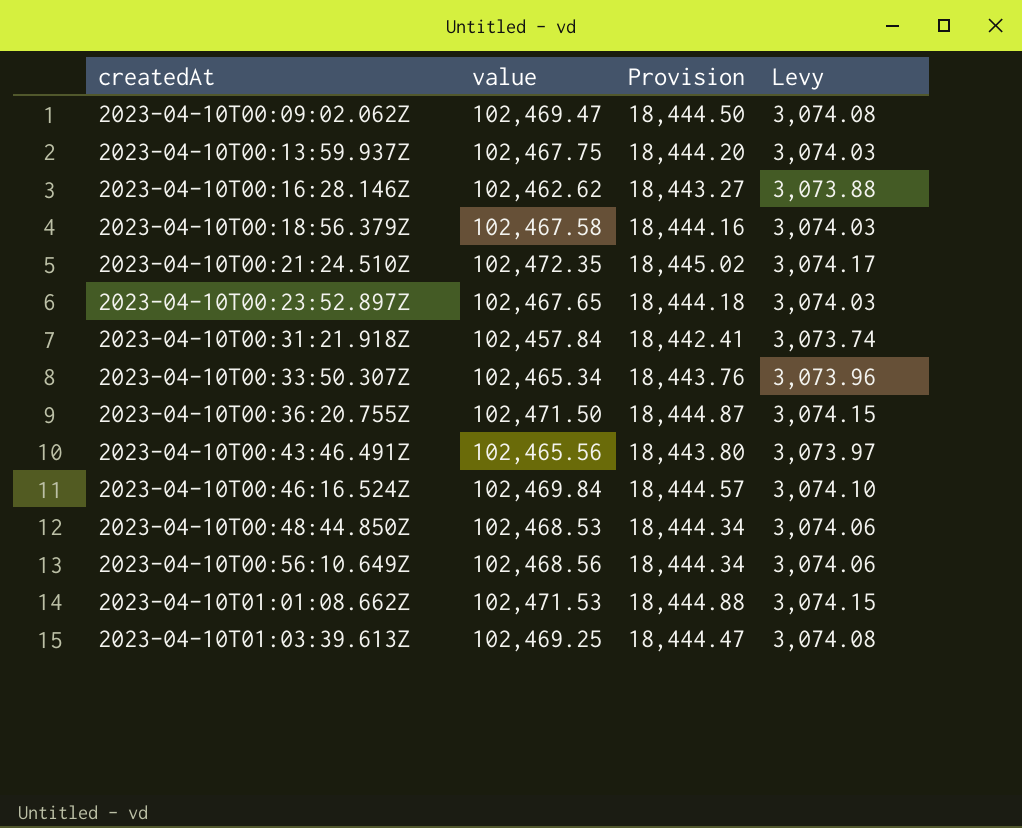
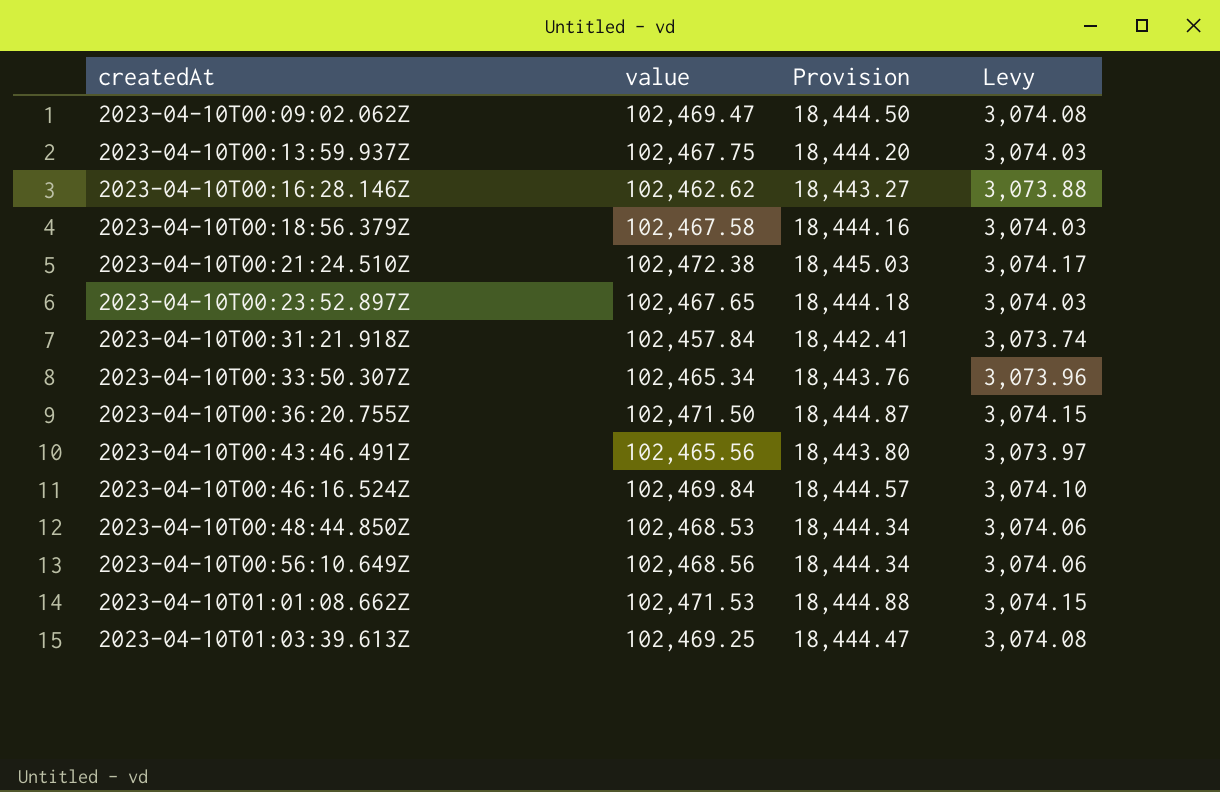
2023-04-10T00:21:24.510Z | value: 102,472.35 -> 102,472.38
2023-04-10T00:21:24.510Z | Provision: 18,445.02 -> 18,445.03

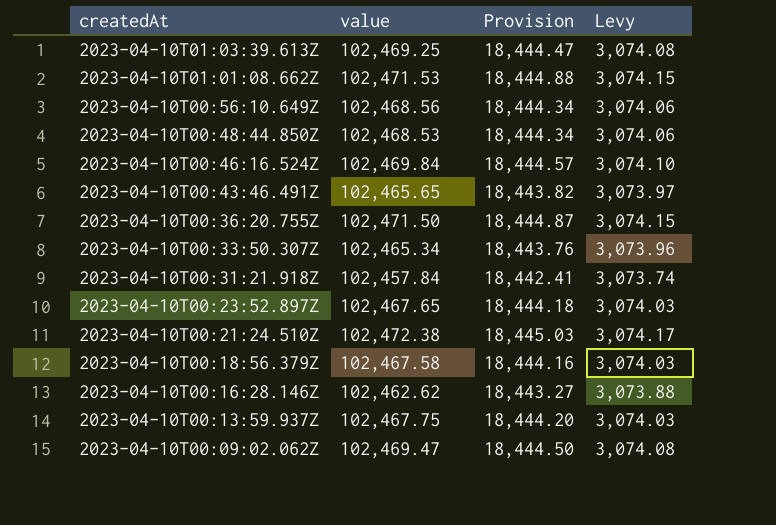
row order: createdAt ascending -> createdAt descending
2023-04-10T00:43:46.491Z | value: 102,465.56 -> 102,465.65
2023-04-10T00:43:46.491Z | Provision: 18,443.80 -> 18,443.82

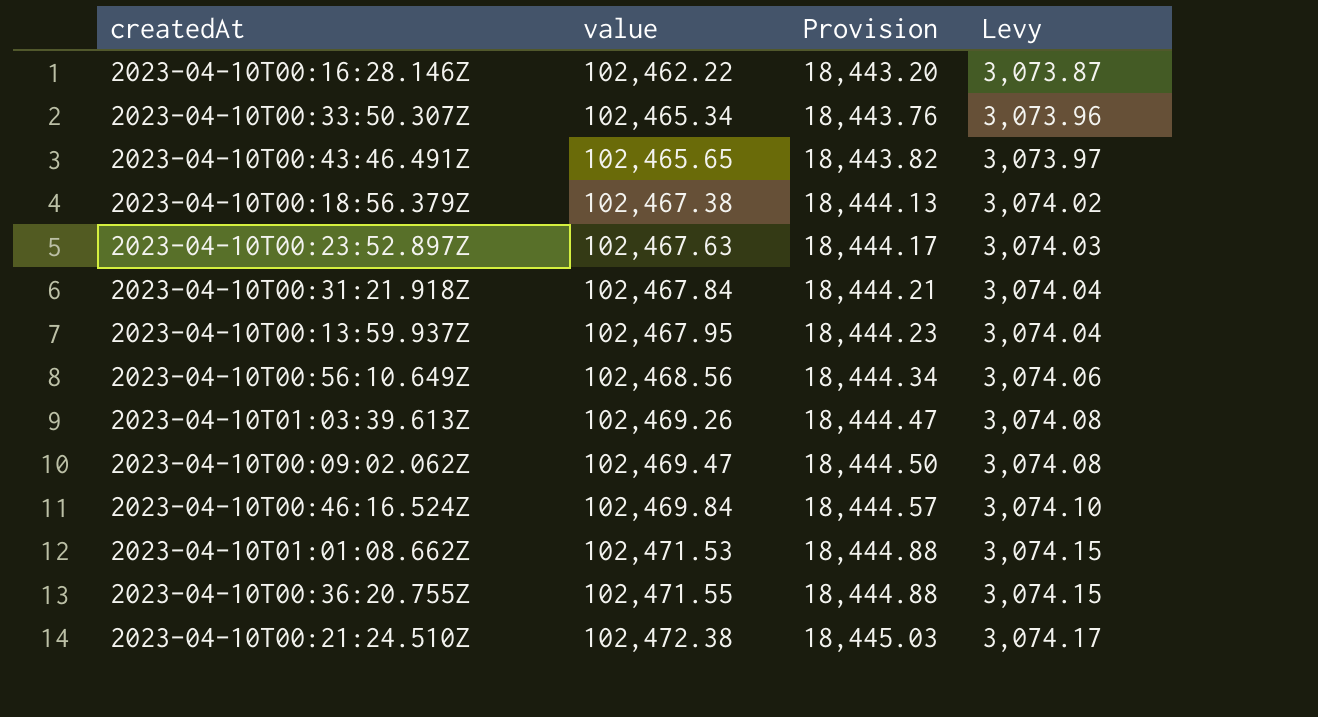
row order: createdAt descending -> value ascending
row 2023-04-10T00:48:44.850Z: 102,468.53 | 18,444.34 | 3,074.06 -> none
2023-04-10T00:16:28.146Z | value: 102,462.62 -> 102,462.22
2023-04-10T00:16:28.146Z | Provision: 18,443.27 -> 18,443.20
2023-04-10T00:16:28.146Z | Levy: 3,073.88 -> 3,073.87
2023-04-10T00:18:56.379Z | value: 102,467.58 -> 102,467.38
2023-04-10T00:18:56.379Z | Provision: 18,444.16 -> 18,444.13
2023-04-10T00:18:56.379Z | Levy: 3,074.03 -> 3,074.02
2023-04-10T00:23:52.897Z | value: 102,467.65 -> 102,467.63
2023-04-10T00:23:52.897Z | Provision: 18,444.18 -> 18,444.17
2023-04-10T00:31:21.918Z | value: 102,457.84 -> 102,467.84
2023-04-10T00:31:21.918Z | Provision: 18,442.41 -> 18,444.21
2023-04-10T00:31:21.918Z | Levy: 3,073.74 -> 3,074.04
2023-04-10T00:13:59.937Z | value: 102,467.75 -> 102,467.95
2023-04-10T00:13:59.937Z | Provision: 18,444.20 -> 18,444.23
2023-04-10T00:13:59.937Z | Levy: 3,074.03 -> 3,074.04
2023-04-10T01:03:39.613Z | value: 102,469.25 -> 102,469.26
2023-04-10T00:36:20.755Z | value: 102,471.50 -> 102,471.55
2023-04-10T00:36:20.755Z | Provision: 18,444.87 -> 18,444.88

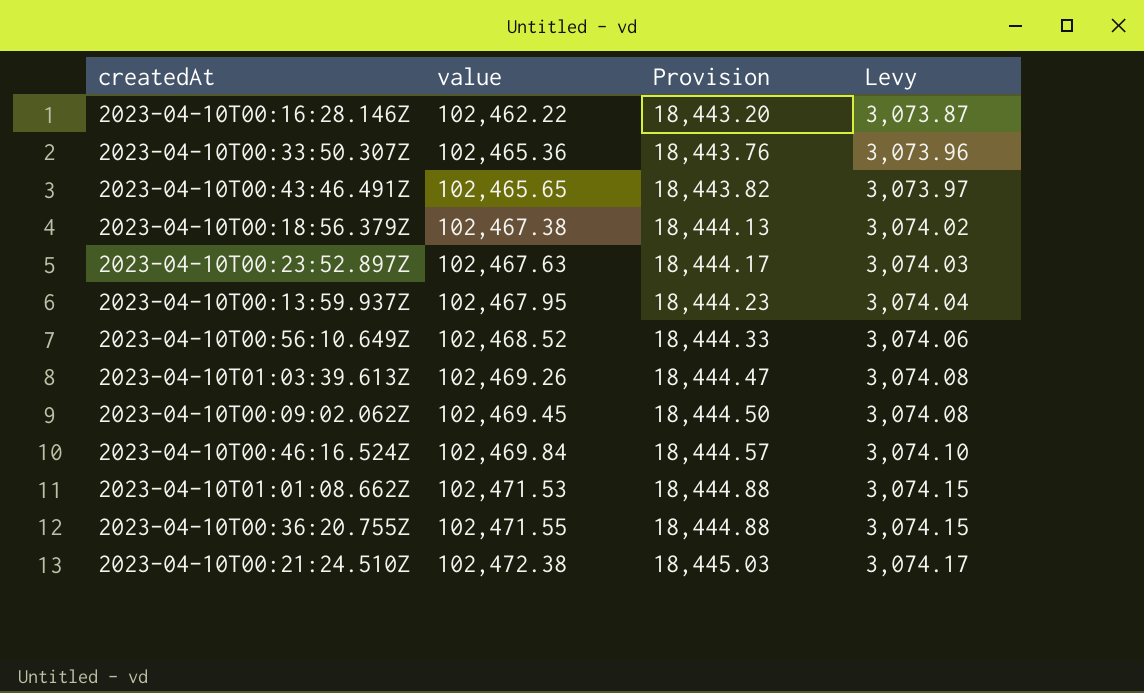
row 2023-04-10T00:31:21.918Z: 102,467.84 | 18,444.21 | 3,074.04 -> none
2023-04-10T00:33:50.307Z | value: 102,465.34 -> 102,465.36
2023-04-10T00:56:10.649Z | value: 102,468.56 -> 102,468.52
2023-04-10T00:56:10.649Z | Provision: 18,444.34 -> 18,444.33
2023-04-10T00:09:02.062Z | value: 102,469.47 -> 102,469.45

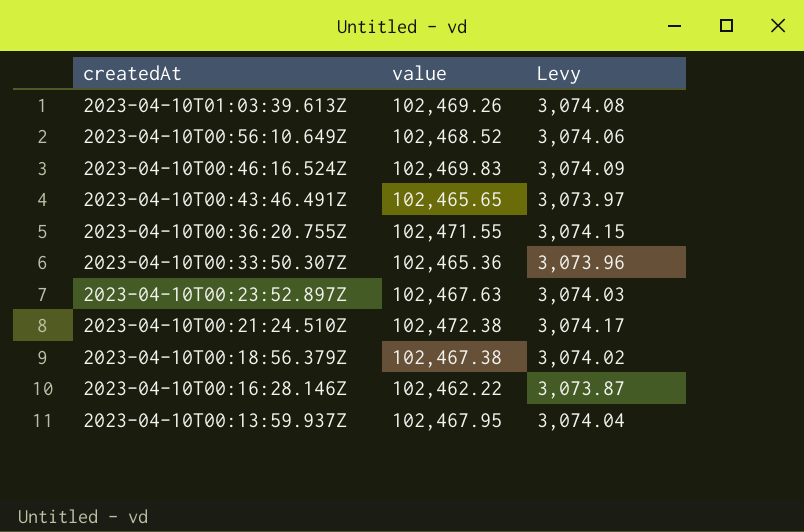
row order: value ascending -> createdAt descending
column Provision | formula: [value] * 0.18 -> none
row 2023-04-10T00:09:02.062Z: 102,469.45 | 18,444.50 | 3,074.08 -> none
row 2023-04-10T01:01:08.662Z: 102,471.53 | 18,444.88 | 3,074.15 -> none
2023-04-10T00:46:16.524Z | value: 102,469.84 -> 102,469.83
2023-04-10T00:46:16.524Z | Levy: 3,074.10 -> 3,074.09

